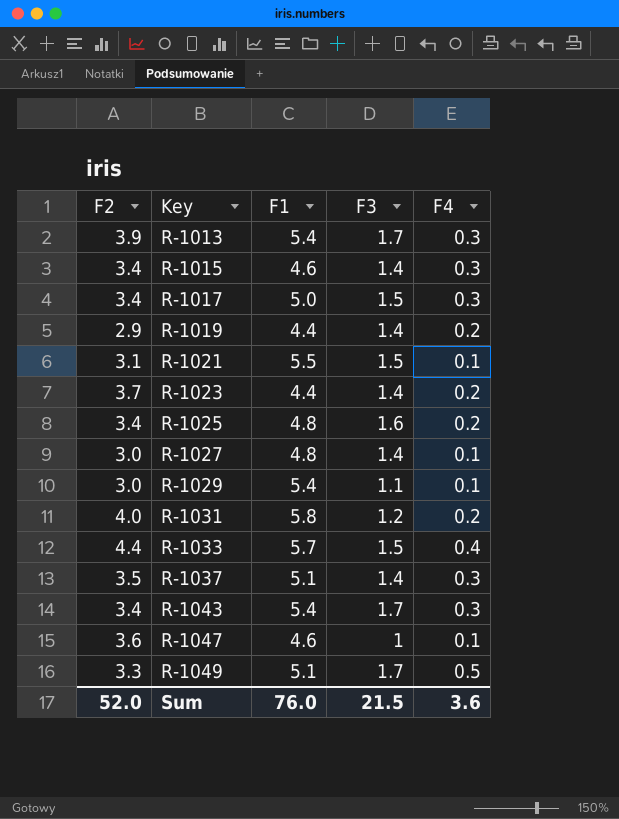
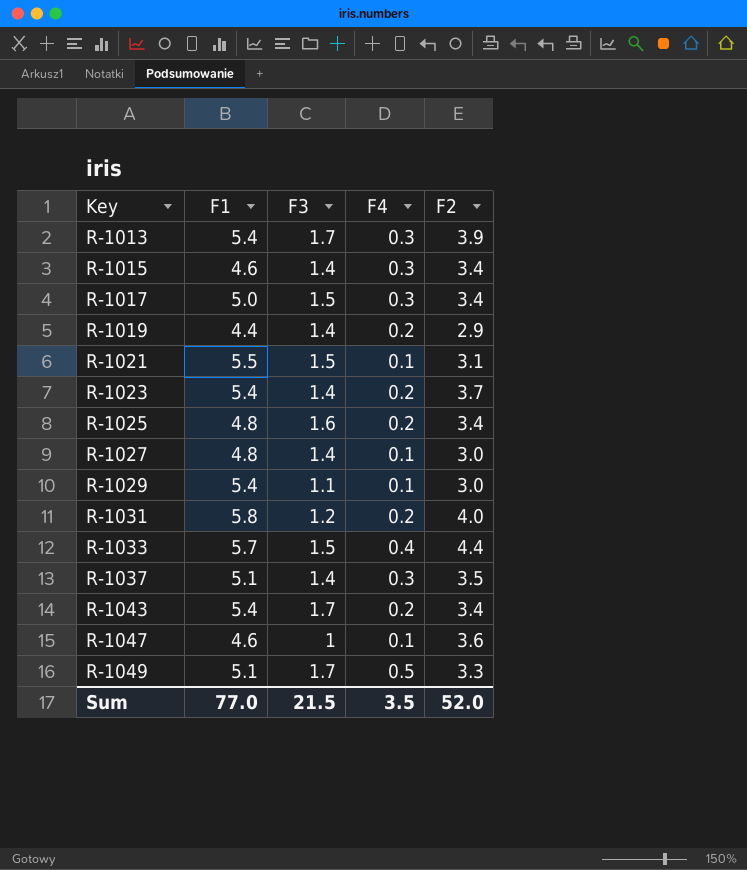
column F2 | position: 1 -> 5
R-1023 | F1: 4.4 -> 5.4
R-1043 | F4: 0.3 -> 0.2
Sum | F1: 76.0 -> 77.0
Sum | F4: 3.6 -> 3.5

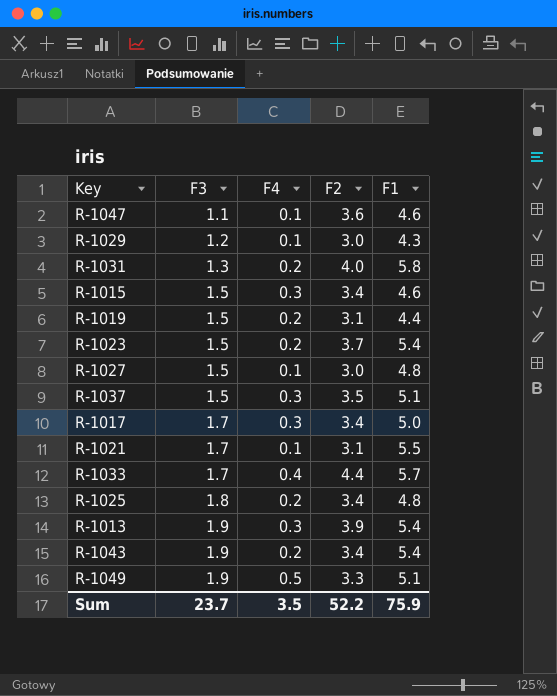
row order: Key ascending -> F3 ascending
column F1 | position: 2 -> 5
R-1047 | F3: 1 -> 1.1
R-1029 | F3: 1.1 -> 1.2
R-1029 | F1: 5.4 -> 4.3
R-1031 | F3: 1.2 -> 1.3
R-1015 | F3: 1.4 -> 1.5
R-1019 | F3: 1.4 -> 1.5
R-1019 | F2: 2.9 -> 3.1
R-1023 | F3: 1.4 -> 1.5
R-1027 | F3: 1.4 -> 1.5
R-1037 | F3: 1.4 -> 1.5
R-1017 | F3: 1.5 -> 1.7
R-1021 | F3: 1.5 -> 1.7
R-1033 | F3: 1.5 -> 1.7
R-1025 | F3: 1.6 -> 1.8
R-1013 | F3: 1.7 -> 1.9
R-1043 | F3: 1.7 -> 1.9
R-1049 | F3: 1.7 -> 1.9
Sum | F3: 21.5 -> 23.7
Sum | F2: 52.0 -> 52.2
Sum | F1: 77.0 -> 75.9

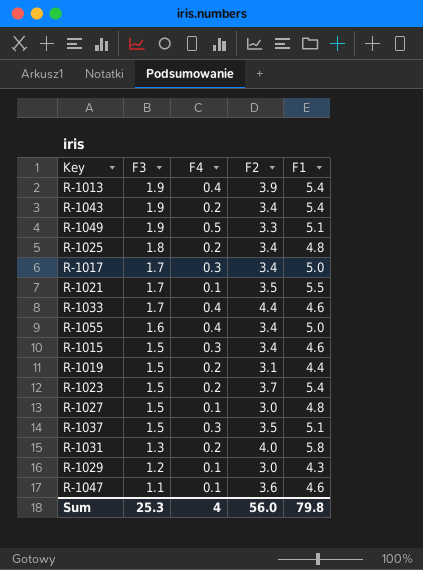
row order: F3 ascending -> F3 descending
R-1013 | F4: 0.3 -> 0.4
R-1021 | F2: 3.1 -> 3.5
R-1033 | F1: 5.7 -> 4.6
row R-1055: none -> 1.6 | 0.4 | 3.4 | 5.0
Sum | F3: 23.7 -> 25.3
Sum | F4: 3.5 -> 4
Sum | F2: 52.2 -> 56.0
Sum | F1: 75.9 -> 79.8

